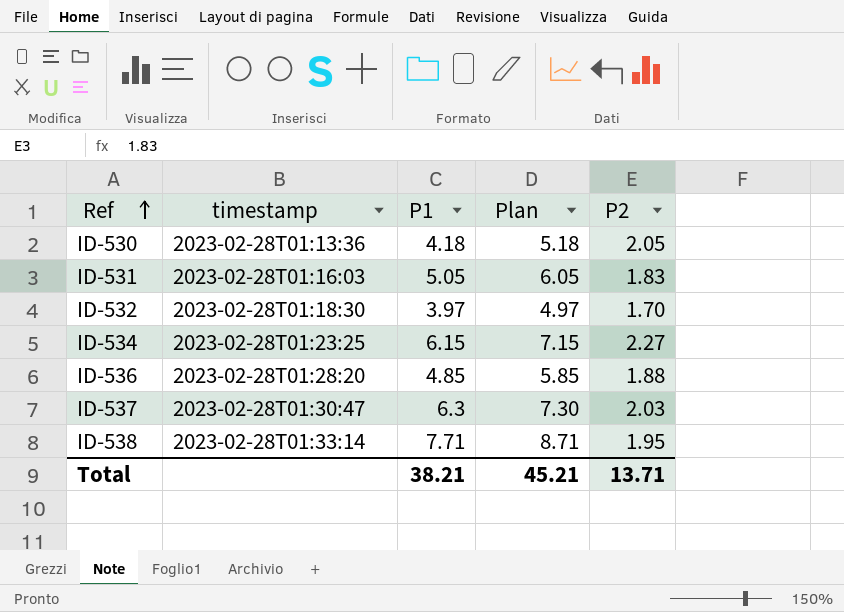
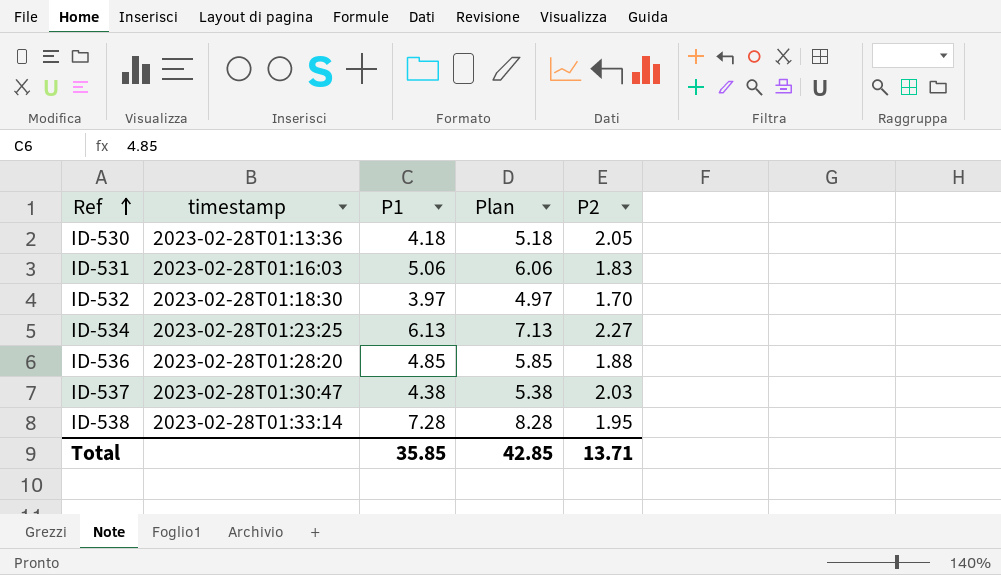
ID-531 | P1: 5.05 -> 5.06
ID-531 | Plan: 6.05 -> 6.06
ID-534 | P1: 6.15 -> 6.13
ID-534 | Plan: 7.15 -> 7.13
ID-537 | P1: 6.3 -> 4.38
ID-537 | Plan: 7.30 -> 5.38
ID-538 | P1: 7.71 -> 7.28
ID-538 | Plan: 8.71 -> 8.28
Total | P1: 38.21 -> 35.85
Total | Plan: 45.21 -> 42.85

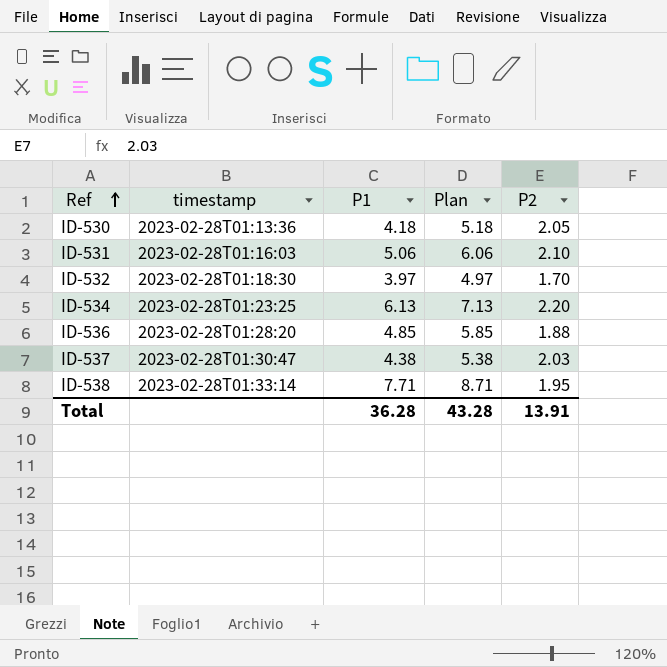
ID-531 | P2: 1.83 -> 2.10
ID-534 | P2: 2.27 -> 2.20
ID-538 | P1: 7.28 -> 7.71
ID-538 | Plan: 8.28 -> 8.71
Total | P1: 35.85 -> 36.28
Total | Plan: 42.85 -> 43.28
Total | P2: 13.71 -> 13.91

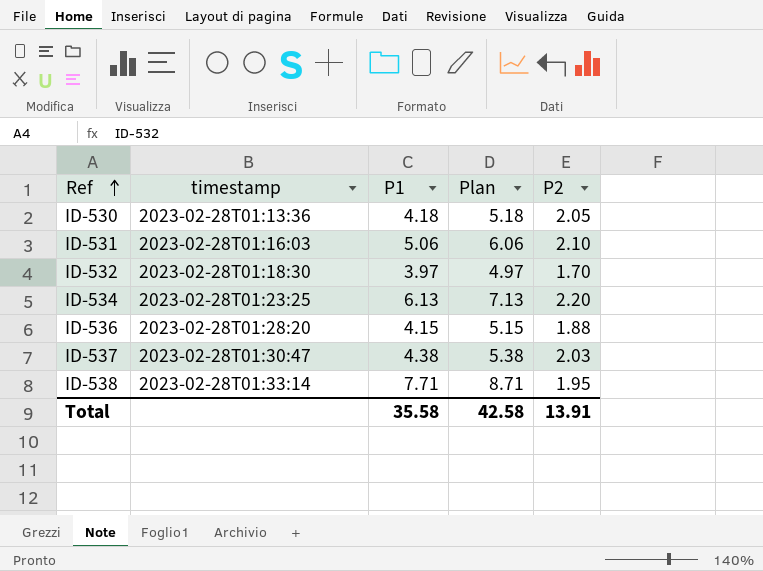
ID-536 | P1: 4.85 -> 4.15
ID-536 | Plan: 5.85 -> 5.15
Total | P1: 36.28 -> 35.58
Total | Plan: 43.28 -> 42.58

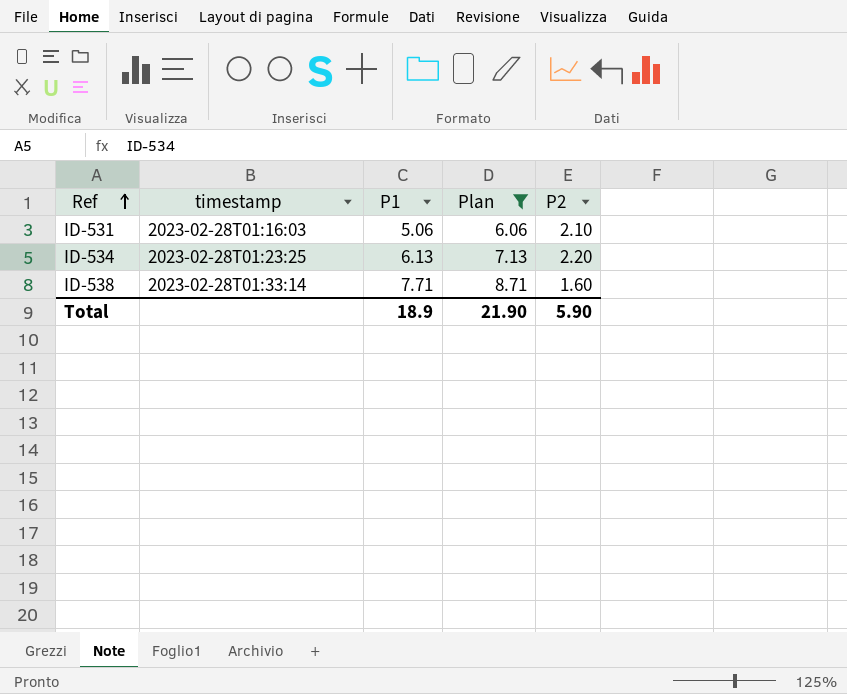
filter: none -> Plan >= 6.06
ID-538 | P2: 1.95 -> 1.60
Total | P1: 35.58 -> 18.9
Total | Plan: 42.58 -> 21.90
Total | P2: 13.91 -> 5.90

